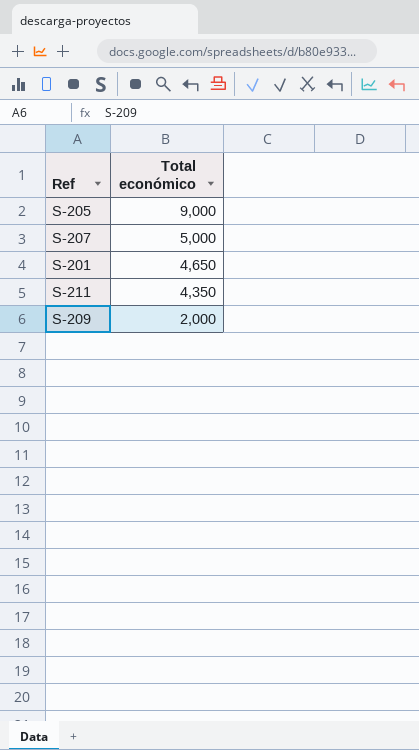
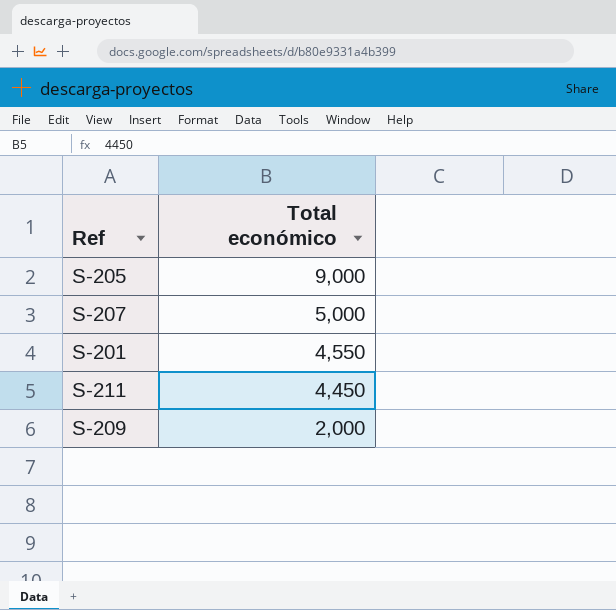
S-201 | Total económico: 4,650 -> 4,550
S-211 | Total económico: 4,350 -> 4,450

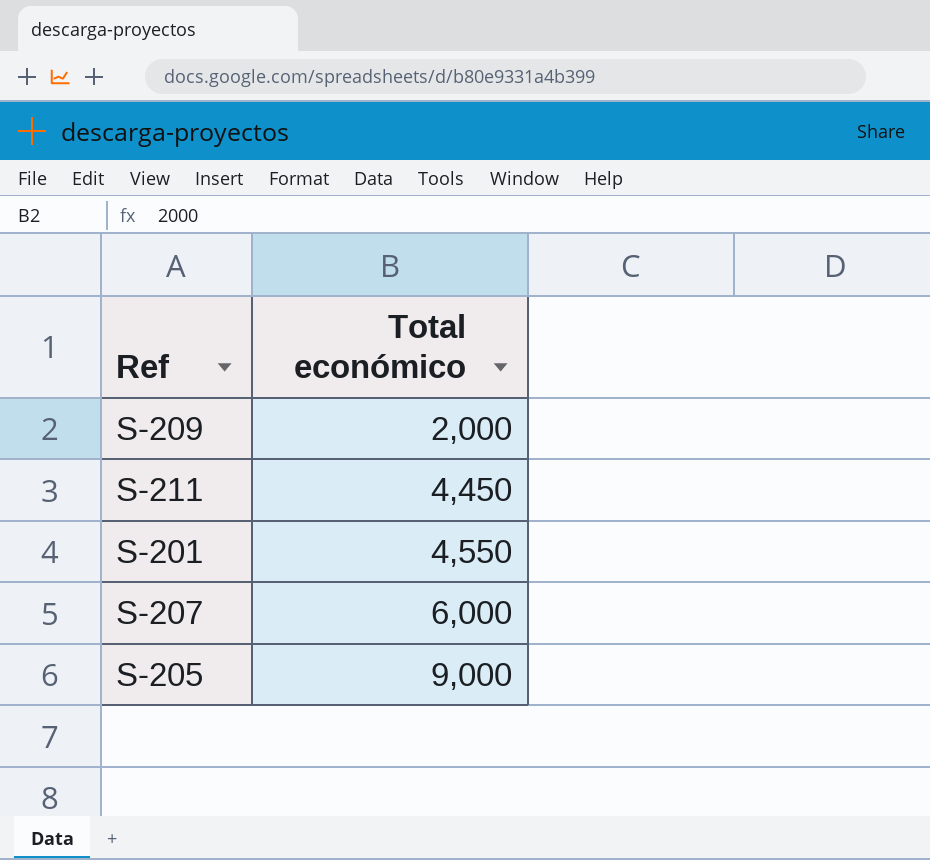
row order: Total económico descending -> Total económico ascending
S-207 | Total económico: 5,000 -> 6,000

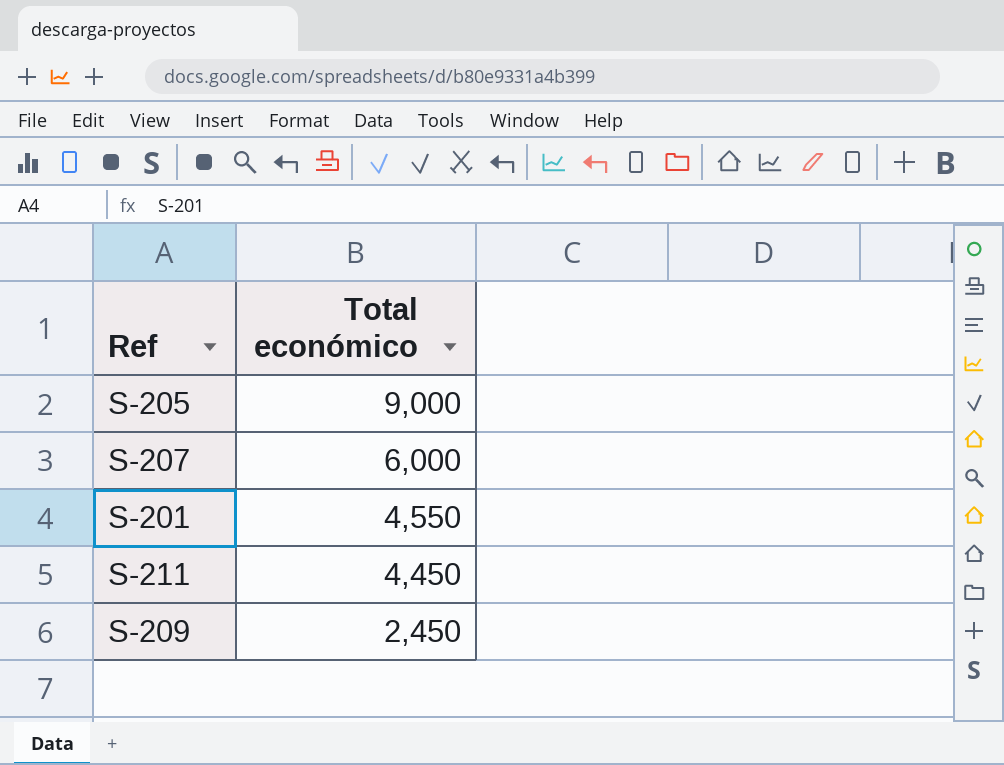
row order: Total económico ascending -> Total económico descending
S-209 | Total económico: 2,000 -> 2,450

